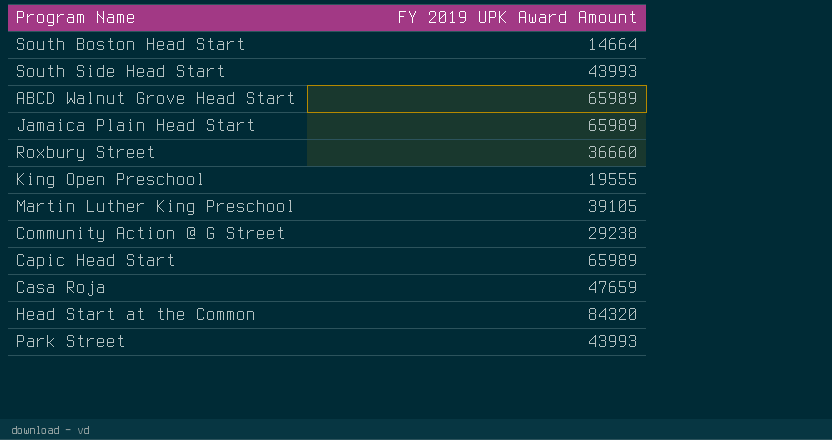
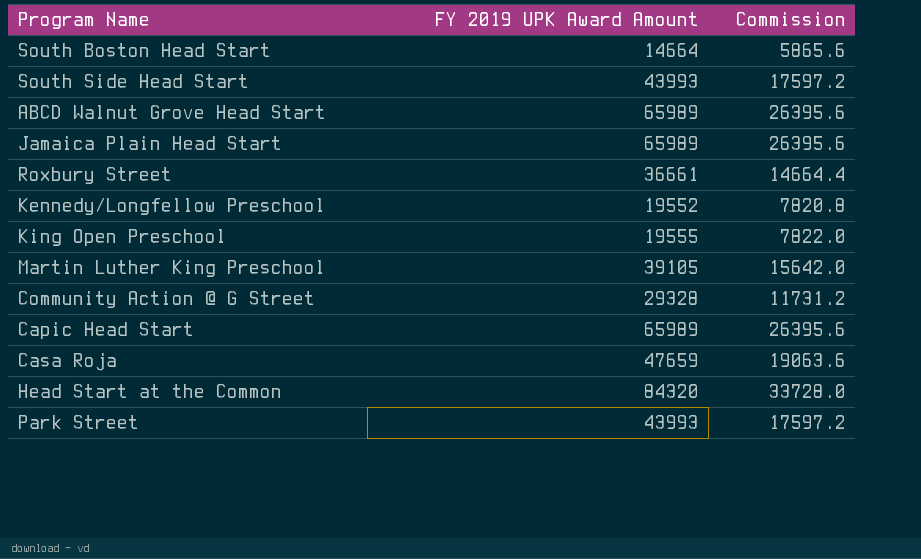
column Commission | formula: none -> [FY 2019 UPK Award Amount] * 0.4
Roxbury Street | FY 2019 UPK Award Amount: 36660 -> 36661
row Kennedy/Longfellow Preschool: none -> 19552 | 7820.8
Community Action @ G Street | FY 2019 UPK Award Amount: 29238 -> 29328

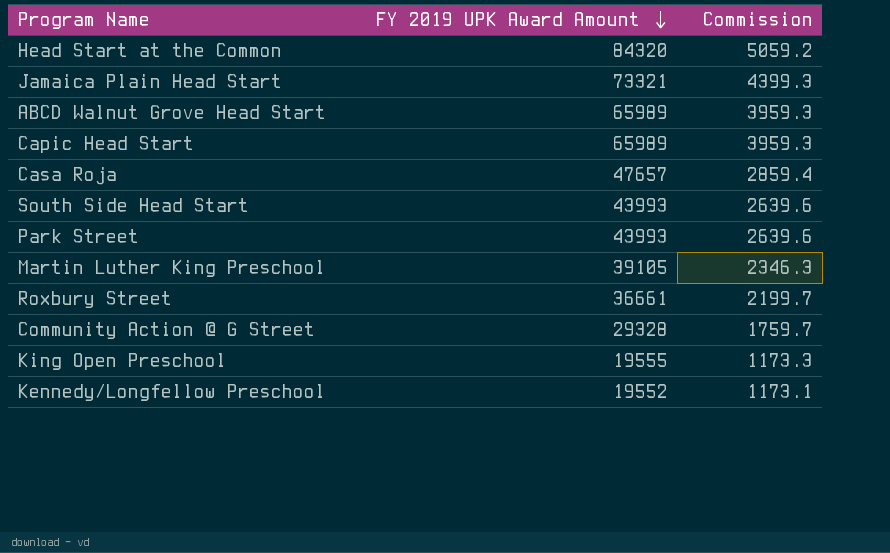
row order: none -> FY 2019 UPK Award Amount descending
column Commission | formula: [FY 2019 UPK Award Amount] * 0.4 -> [FY 2019 UPK Award Amount] * 0.06
row South Boston Head Start: 14664 | 5865.6 -> none
Jamaica Plain Head Start | FY 2019 UPK Award Amount: 65989 -> 73321
Casa Roja | FY 2019 UPK Award Amount: 47659 -> 47657

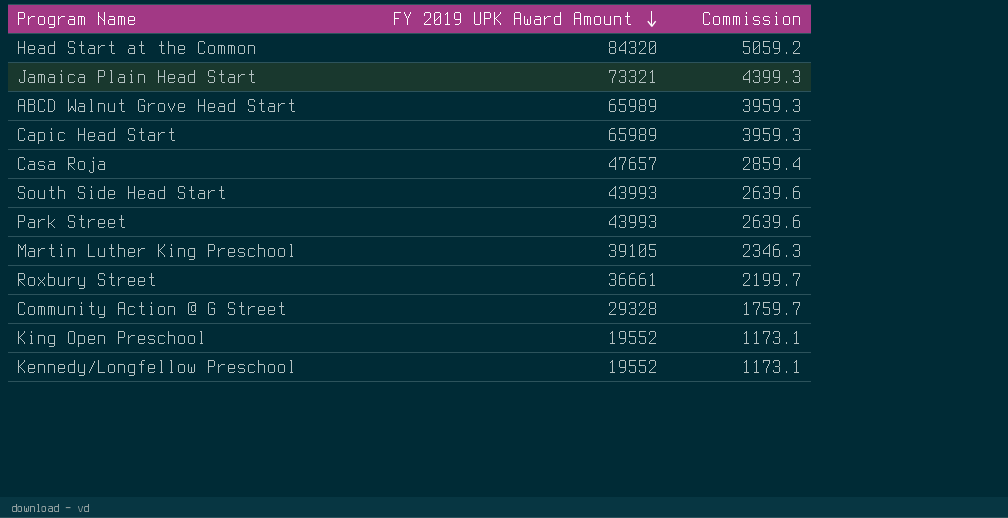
King Open Preschool | FY 2019 UPK Award Amount: 19555 -> 19552
King Open Preschool | Commission: 1173.3 -> 1173.1

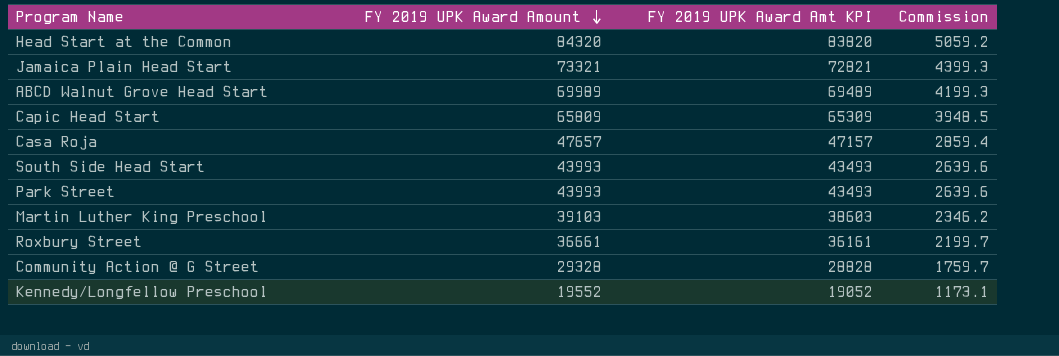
column FY 2019 UPK Award Amt KPI | formula: none -> [FY 2019 UPK Award Amount] - 500
row King Open Preschool: 19552 | 1173.1 -> none
ABCD Walnut Grove Head Start | FY 2019 UPK Award Amount: 65989 -> 69989
ABCD Walnut Grove Head Start | Commission: 3959.3 -> 4199.3
Capic Head Start | FY 2019 UPK Award Amount: 65989 -> 65809
Capic Head Start | Commission: 3959.3 -> 3948.5
Martin Luther King Preschool | FY 2019 UPK Award Amount: 39105 -> 39103
Martin Luther King Preschool | Commission: 2346.3 -> 2346.2

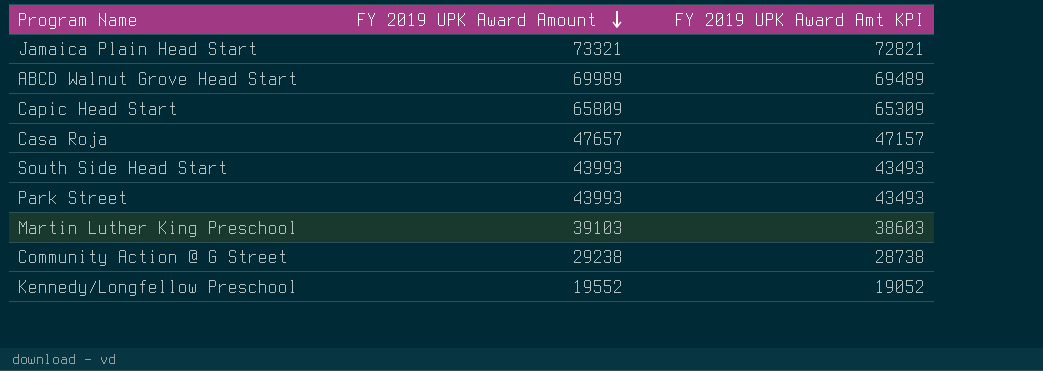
column Commission | formula: [FY 2019 UPK Award Amount] * 0.06 -> none
row Head Start at the Common: 84320 | 83820 | 5059.2 -> none
row Roxbury Street: 36661 | 36161 | 2199.7 -> none
Community Action @ G Street | FY 2019 UPK Award Amount: 29328 -> 29238
Community Action @ G Street | FY 2019 UPK Award Amt KPI: 28828 -> 28738

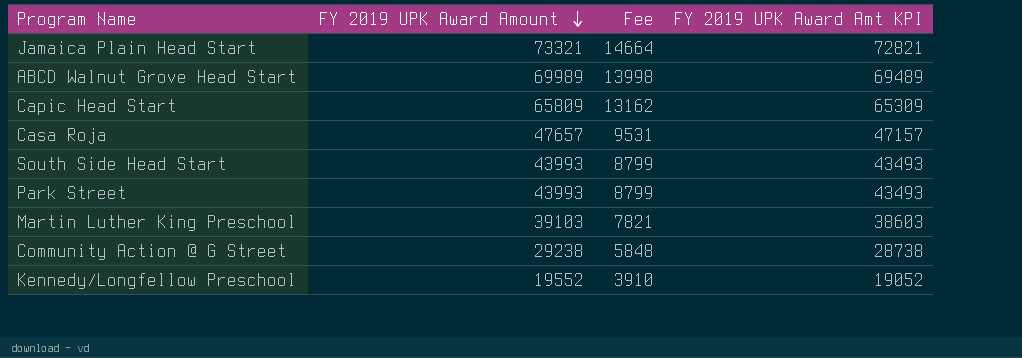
column Fee | formula: none -> [FY 2019 UPK Award Amount] * 0.2

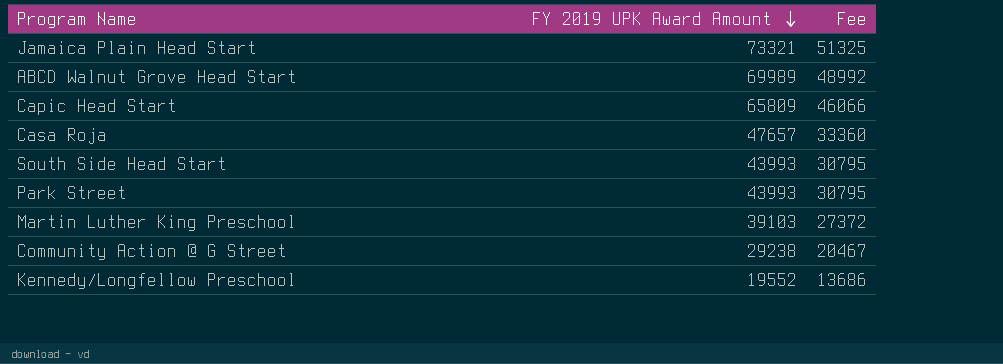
column FY 2019 UPK Award Amt KPI | formula: [FY 2019 UPK Award Amount] - 500 -> none
column Fee | formula: [FY 2019 UPK Award Amount] * 0.2 -> [FY 2019 UPK Award Amount] * 0.7

